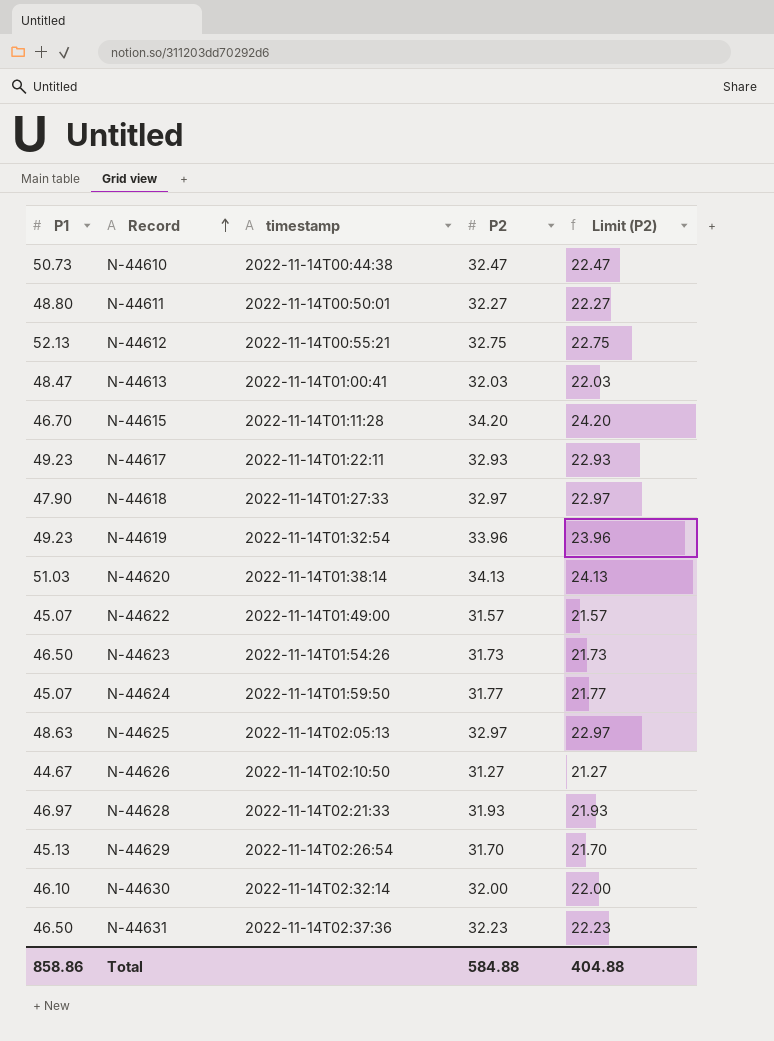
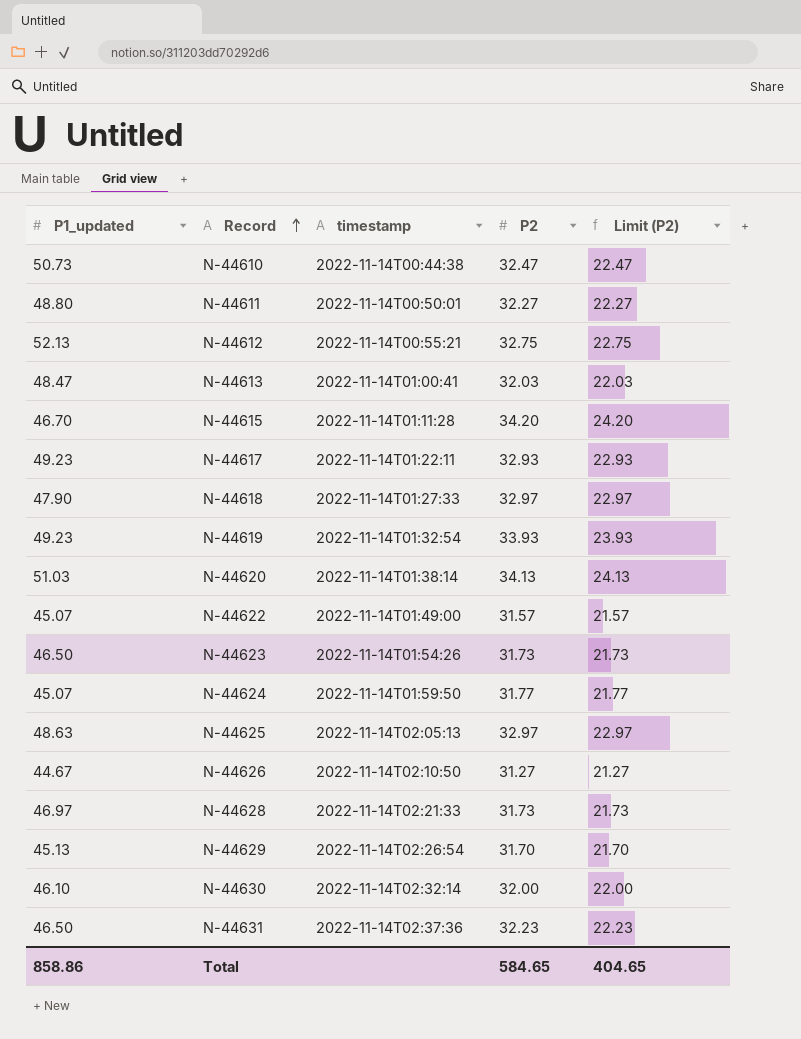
column name: P1 -> P1_updated
N-44619 | P2: 33.96 -> 33.93
N-44619 | Limit (P2): 23.96 -> 23.93
N-44628 | P2: 31.93 -> 31.73
N-44628 | Limit (P2): 21.93 -> 21.73
Total | P2: 584.88 -> 584.65
Total | Limit (P2): 404.88 -> 404.65

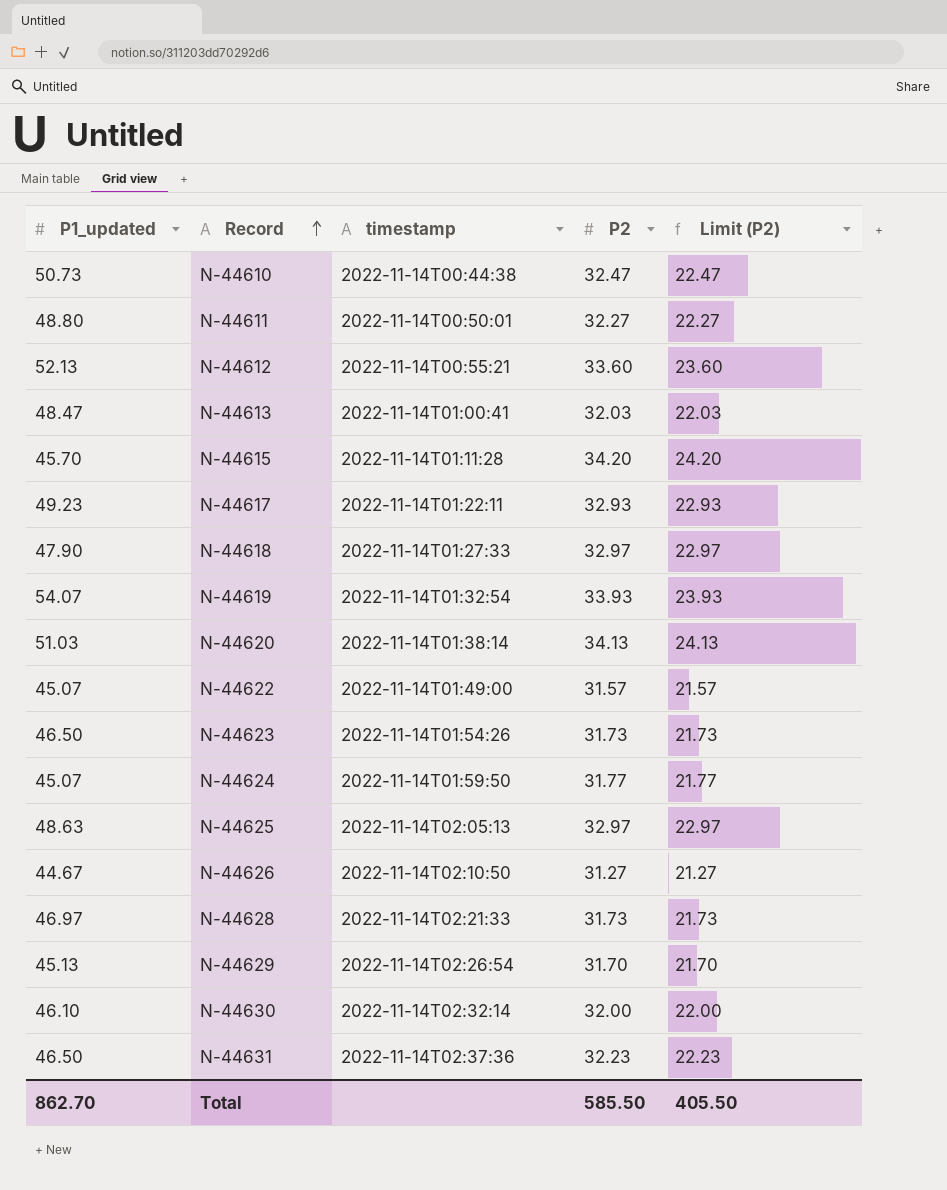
N-44612 | P2: 32.75 -> 33.60
N-44612 | Limit (P2): 22.75 -> 23.60
N-44615 | P1_updated: 46.70 -> 45.70
N-44619 | P1_updated: 49.23 -> 54.07
Total | P1_updated: 858.86 -> 862.70
Total | P2: 584.65 -> 585.50
Total | Limit (P2): 404.65 -> 405.50

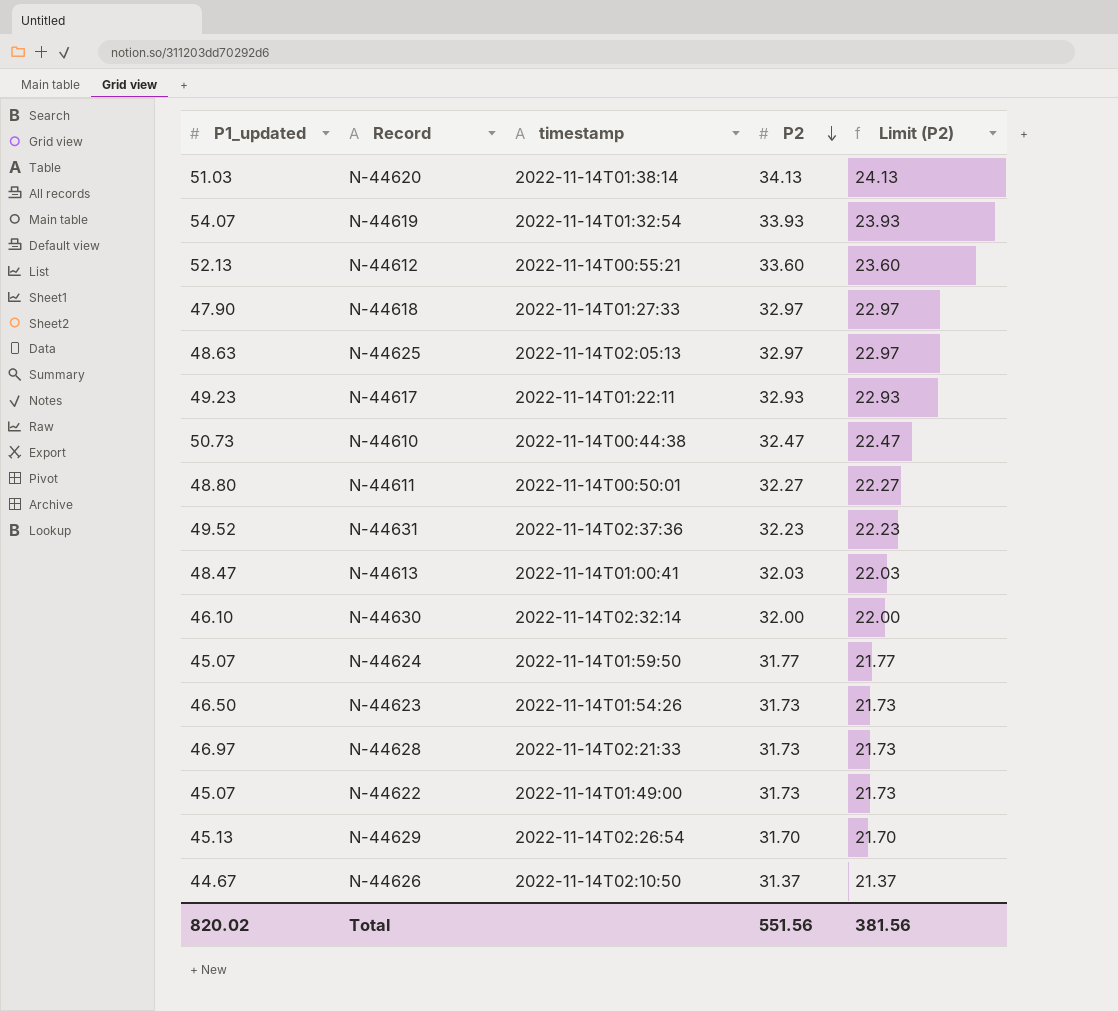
row order: Record ascending -> P2 descending
row N-44615: 45.70 | 2022-11-14T01:11:28 | 34.20 | 24.20 -> none
N-44631 | P1_updated: 46.50 -> 49.52
N-44622 | P2: 31.57 -> 31.73
N-44622 | Limit (P2): 21.57 -> 21.73
N-44626 | P2: 31.27 -> 31.37
N-44626 | Limit (P2): 21.27 -> 21.37
Total | P1_updated: 862.70 -> 820.02
Total | P2: 585.50 -> 551.56
Total | Limit (P2): 405.50 -> 381.56

